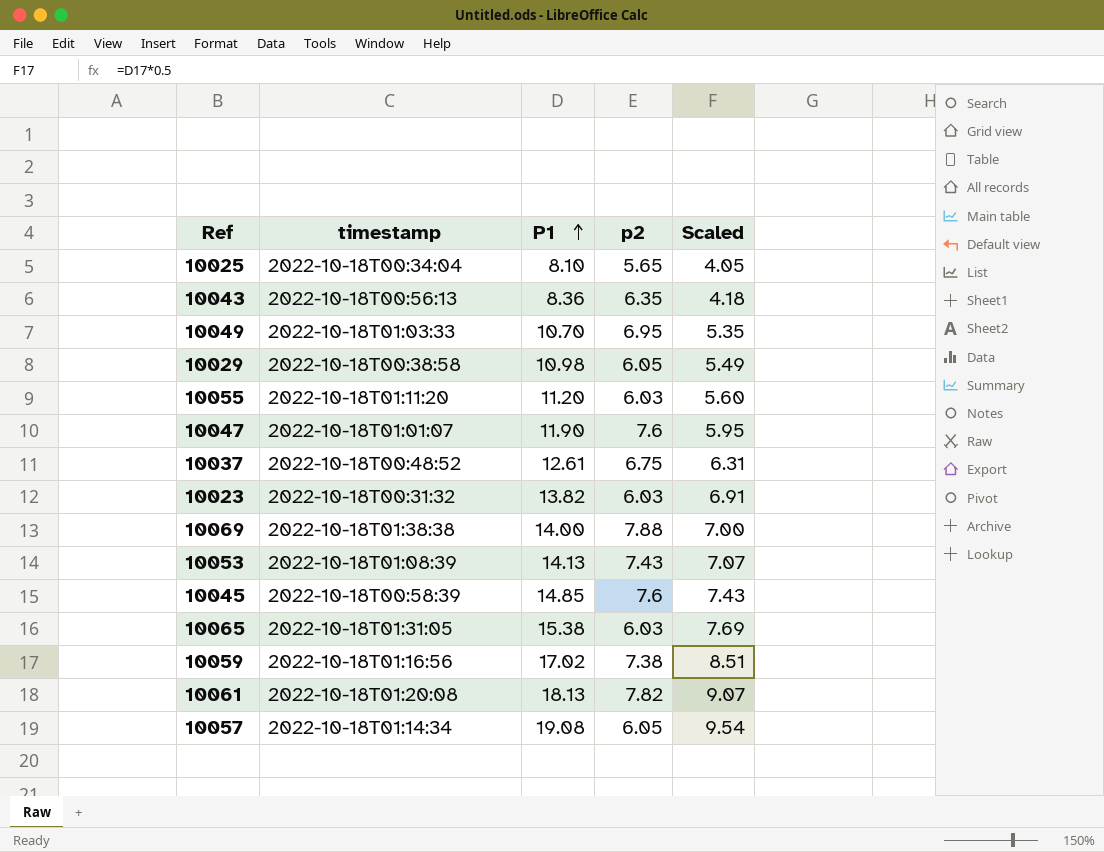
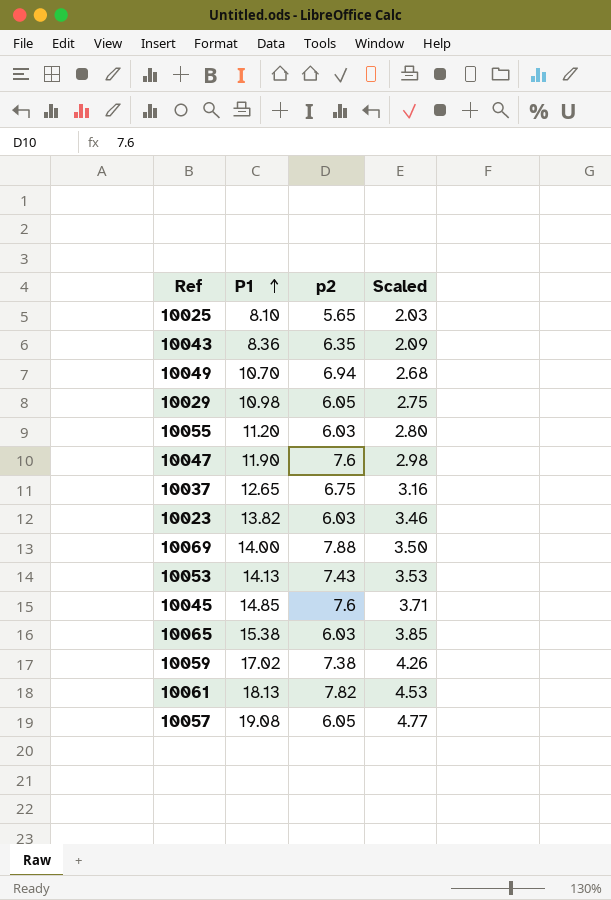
column timestamp | position: 2 -> none
column Scaled | formula: [P1] * 0.5 -> [P1] * 0.25
10049 | p2: 6.95 -> 6.94
10037 | P1: 12.61 -> 12.65

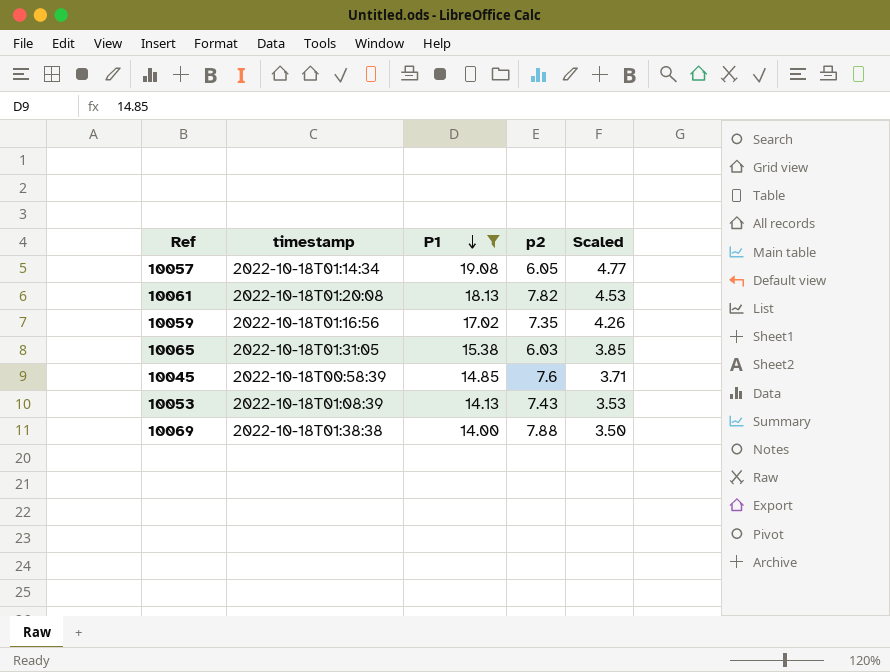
filter: none -> P1 >= 14.00
row order: P1 ascending -> P1 descending
column timestamp | position: none -> 2
10059 | p2: 7.38 -> 7.35

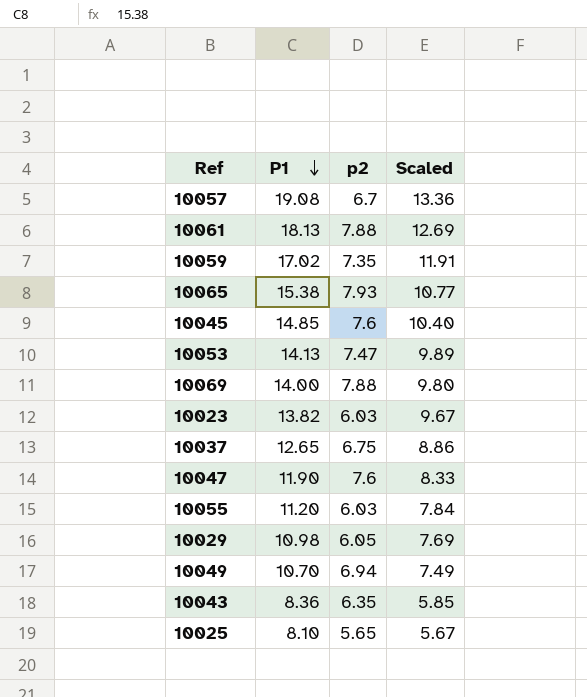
filter: P1 >= 14.00 -> none
column timestamp | position: 2 -> none
column Scaled | formula: [P1] * 0.25 -> [P1] * 0.7
10057 | p2: 6.05 -> 6.7
10061 | p2: 7.82 -> 7.88
10065 | p2: 6.03 -> 7.93
10053 | p2: 7.43 -> 7.47

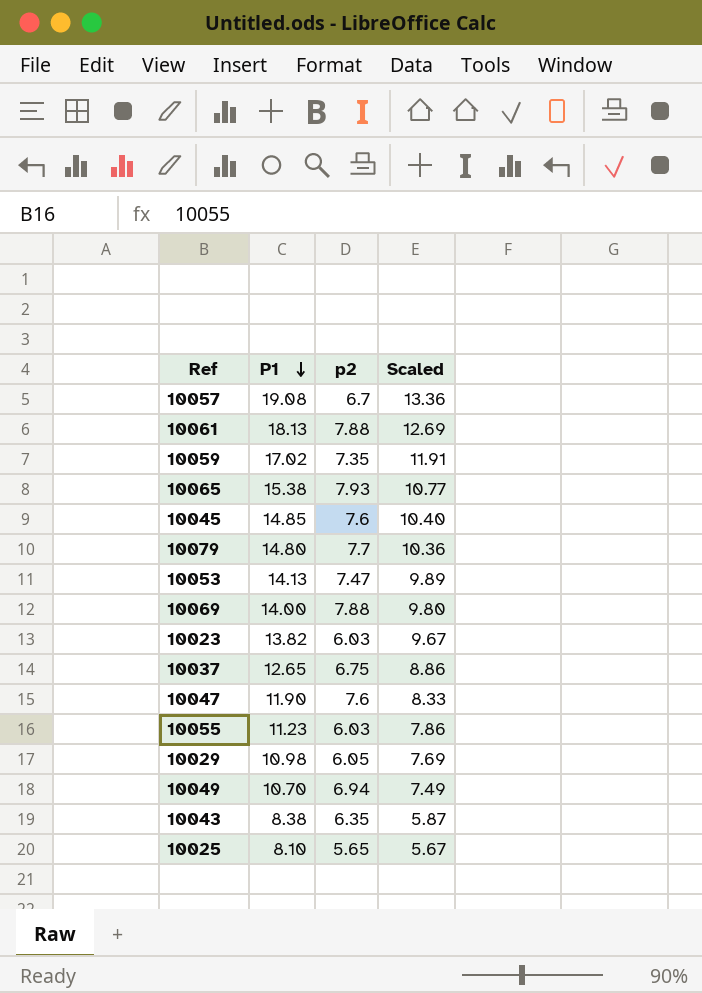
row 10079: none -> 14.80 | 7.7 | 10.36
10055 | P1: 11.20 -> 11.23
10055 | Scaled: 7.84 -> 7.86
10043 | P1: 8.36 -> 8.38
10043 | Scaled: 5.85 -> 5.87

